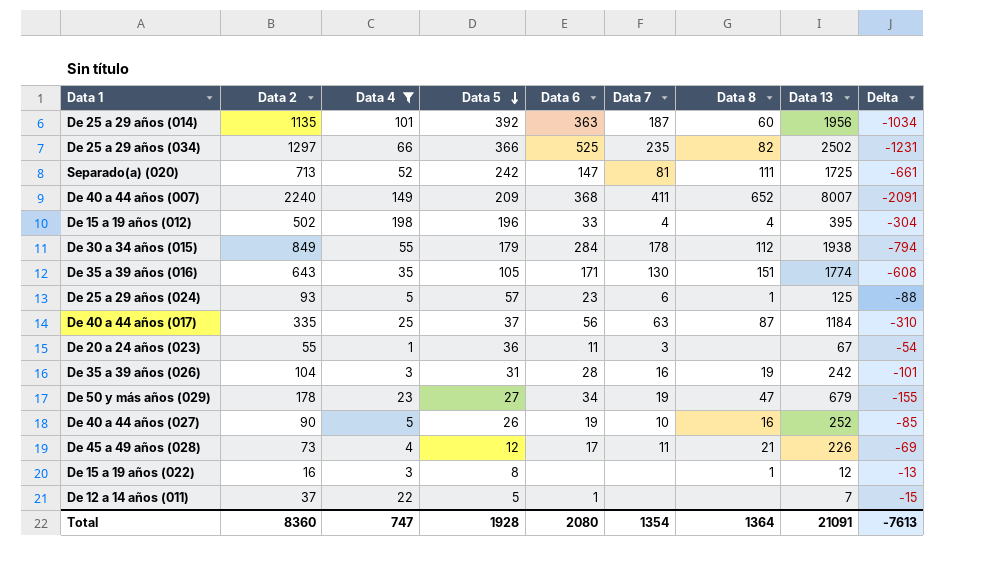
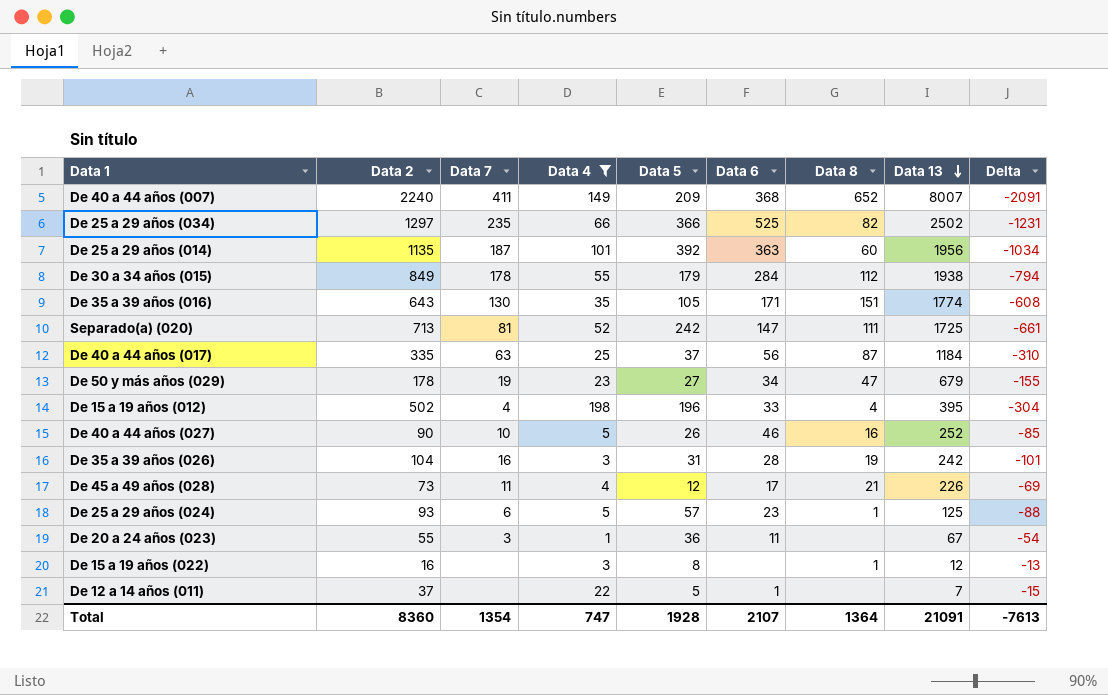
row order: Data 5 descending -> Data 13 descending
column Data 7 | position: 6 -> 3
De 40 a 44 años (027) | Data 6: 19 -> 46
Total | Data 6: 2080 -> 2107

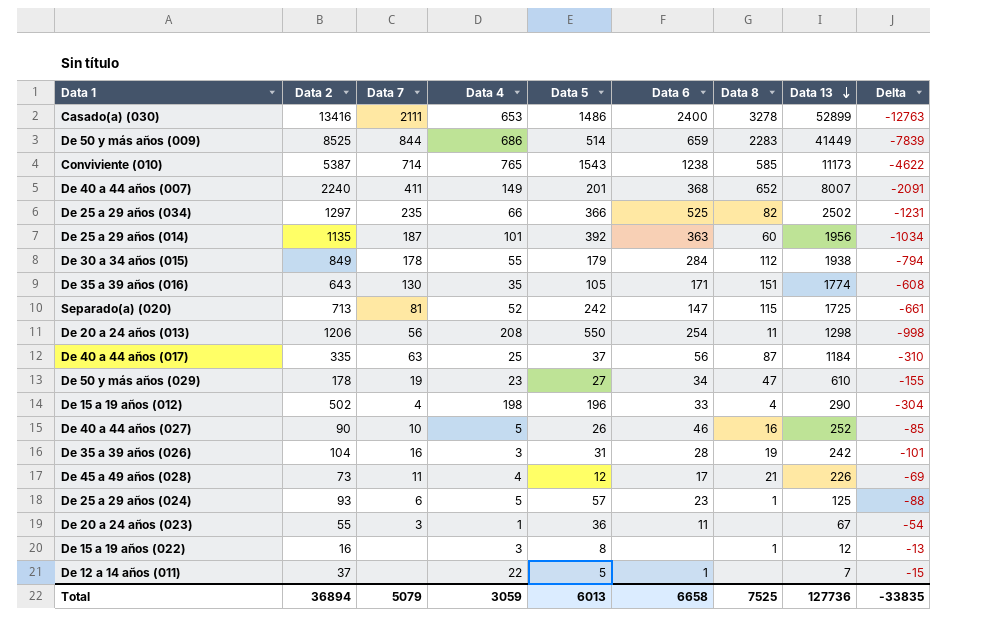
filter: Data 4 <= 198 -> none
De 40 a 44 años (007) | Data 5: 209 -> 201
Separado(a) (020) | Data 8: 111 -> 115
De 50 y más años (029) | Data 13: 679 -> 610
De 15 a 19 años (012) | Data 13: 395 -> 290
Total | Data 2: 8360 -> 36894
Total | Data 7: 1354 -> 5079
Total | Data 4: 747 -> 3059
Total | Data 5: 1928 -> 6013
Total | Data 6: 2107 -> 6658
Total | Data 8: 1364 -> 7525
Total | Data 13: 21091 -> 127736
Total | Delta: -7613 -> -33835

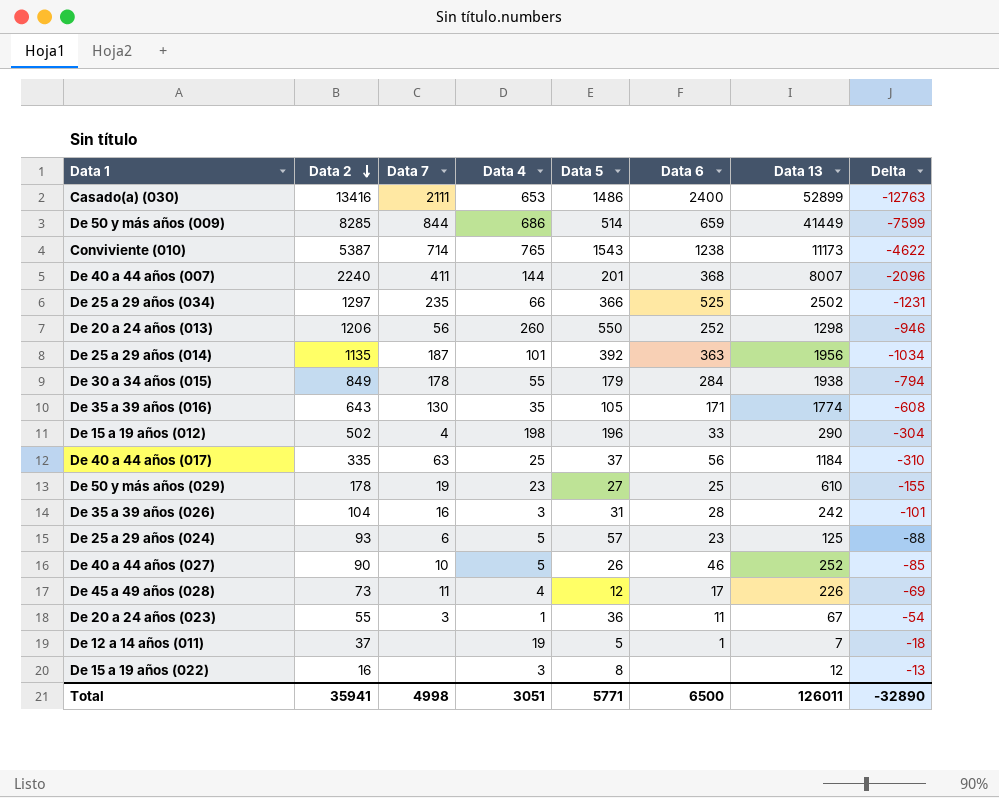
row order: Data 13 descending -> Data 2 descending
column Data 8 | position: 7 -> none
row Separado(a) (020): 713 | 81 | 52 | 242 | 147 | 115 | 1725 | -661 -> none
De 50 y más años (009) | Data 2: 8525 -> 8285
De 50 y más años (009) | Delta: -7839 -> -7599
De 40 a 44 años (007) | Data 4: 149 -> 144
De 40 a 44 años (007) | Delta: -2091 -> -2096
De 20 a 24 años (013) | Data 4: 208 -> 260
De 20 a 24 años (013) | Data 6: 254 -> 252
De 20 a 24 años (013) | Delta: -998 -> -946
De 50 y más años (029) | Data 6: 34 -> 25
De 12 a 14 años (011) | Data 4: 22 -> 19
De 12 a 14 años (011) | Delta: -15 -> -18
Total | Data 2: 36894 -> 35941
Total | Data 7: 5079 -> 4998
Total | Data 4: 3059 -> 3051
Total | Data 5: 6013 -> 5771
Total | Data 6: 6658 -> 6500
Total | Data 13: 127736 -> 126011
Total | Delta: -33835 -> -32890

